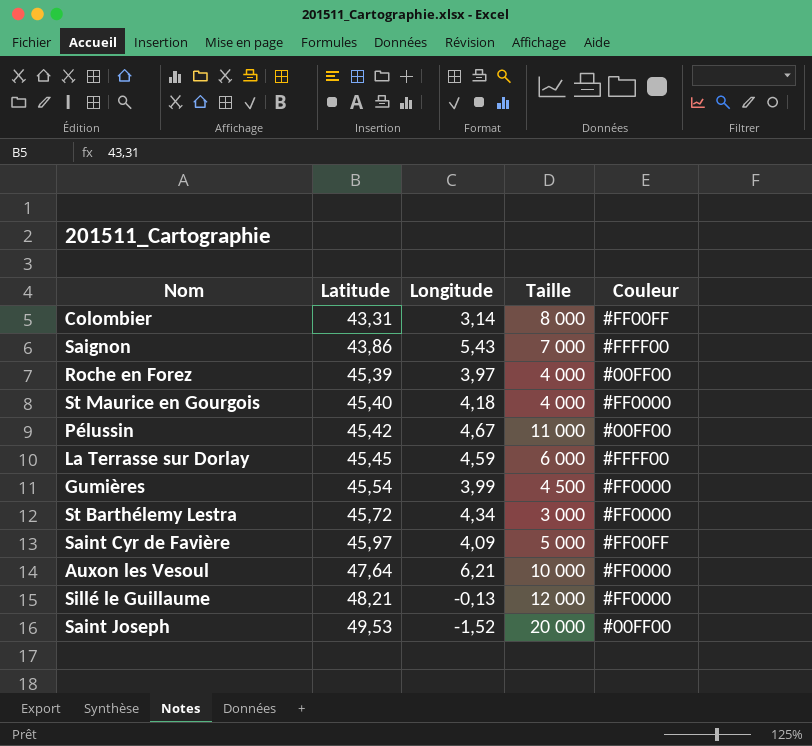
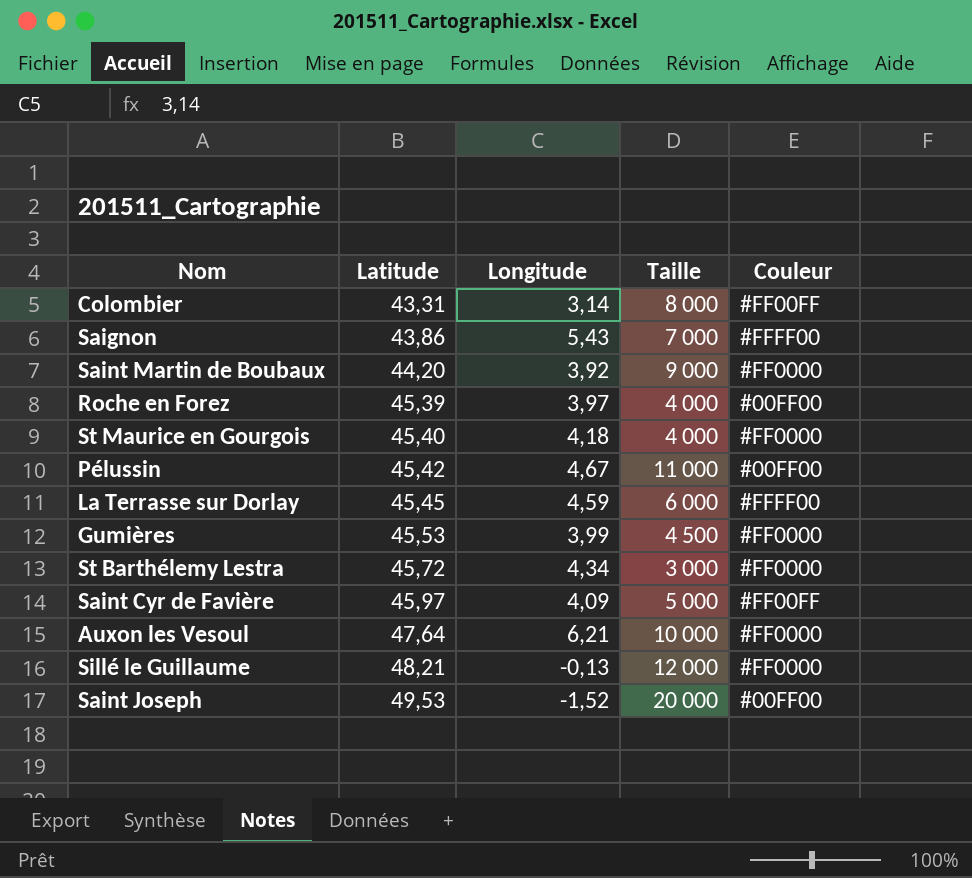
row Saint Martin de Boubaux: none -> 44,20 | 3,92 | 9 000 | #FF0000
Gumières | Latitude: 45,54 -> 45,53

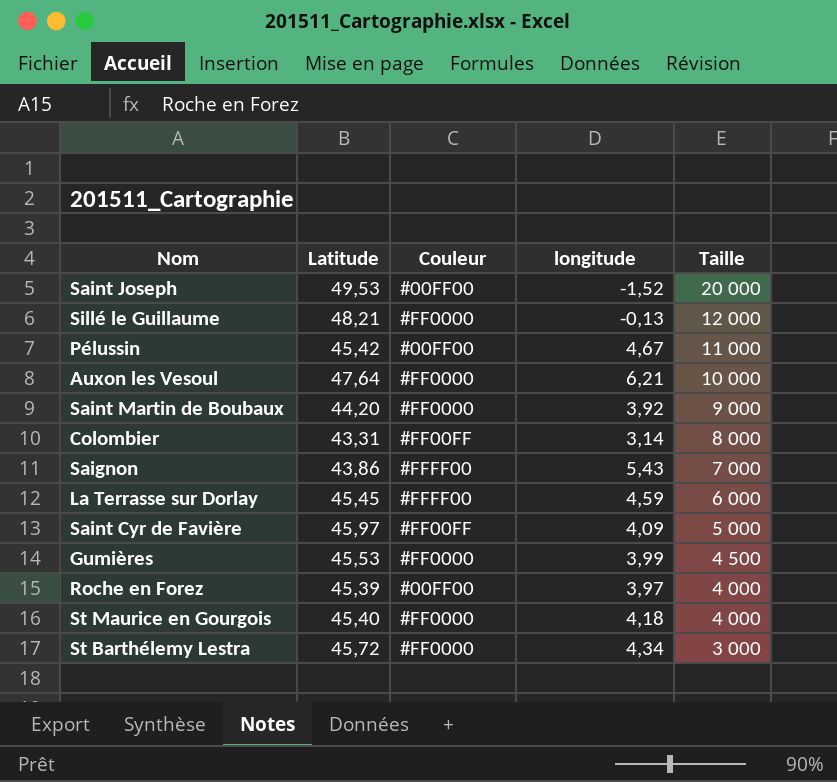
row order: Latitude ascending -> Taille descending
column Couleur | position: 5 -> 3
column name: Longitude -> longitude

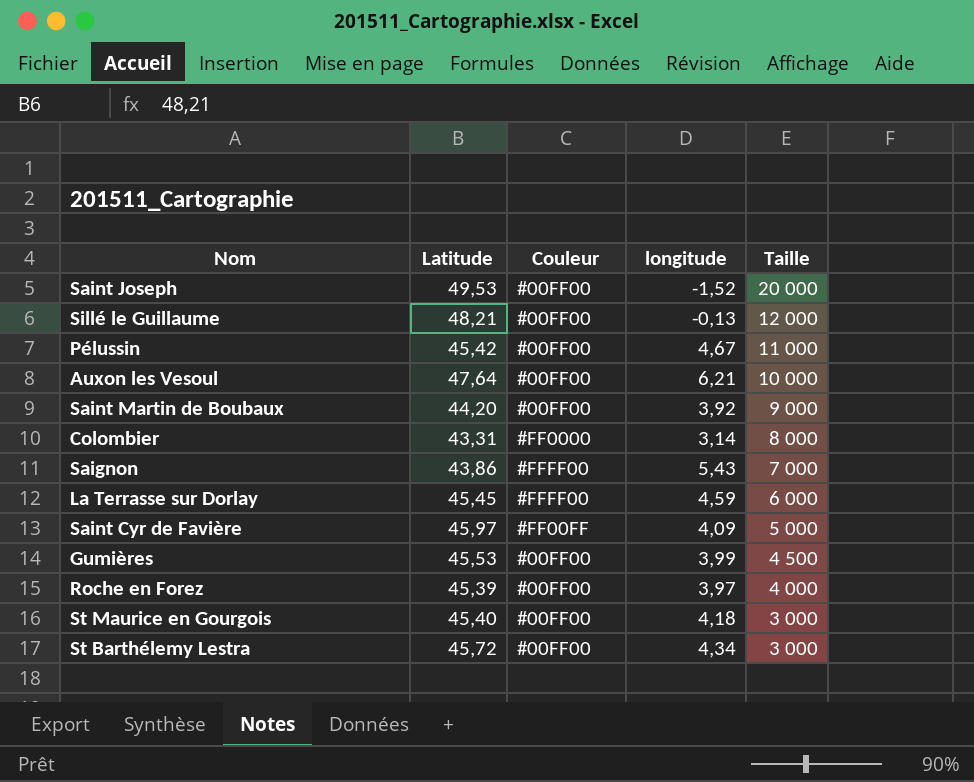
Sillé le Guillaume | Couleur: #FF0000 -> #00FF00
Auxon les Vesoul | Couleur: #FF0000 -> #00FF00
Saint Martin de Boubaux | Couleur: #FF0000 -> #00FF00
Colombier | Couleur: #FF00FF -> #FF0000
Gumières | Couleur: #FF0000 -> #00FF00
St Maurice en Gourgois | Couleur: #FF0000 -> #00FF00
St Maurice en Gourgois | Taille: 4 000 -> 3 000
St Barthélemy Lestra | Couleur: #FF0000 -> #00FF00

